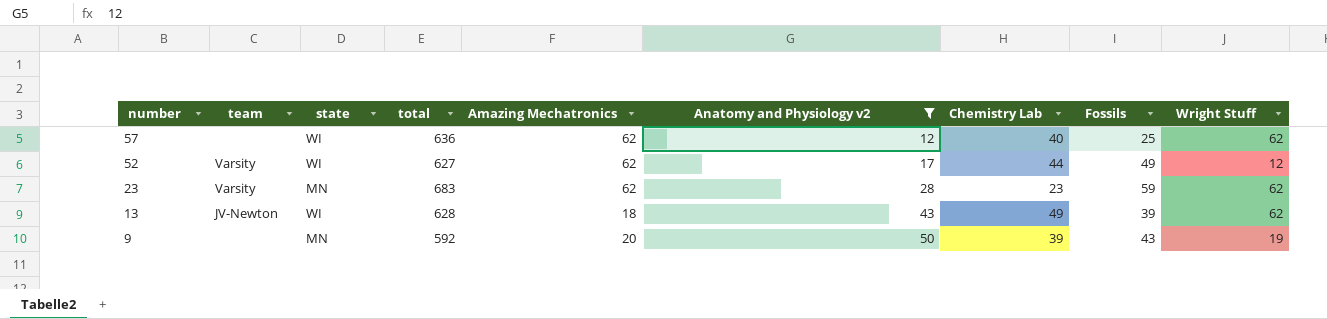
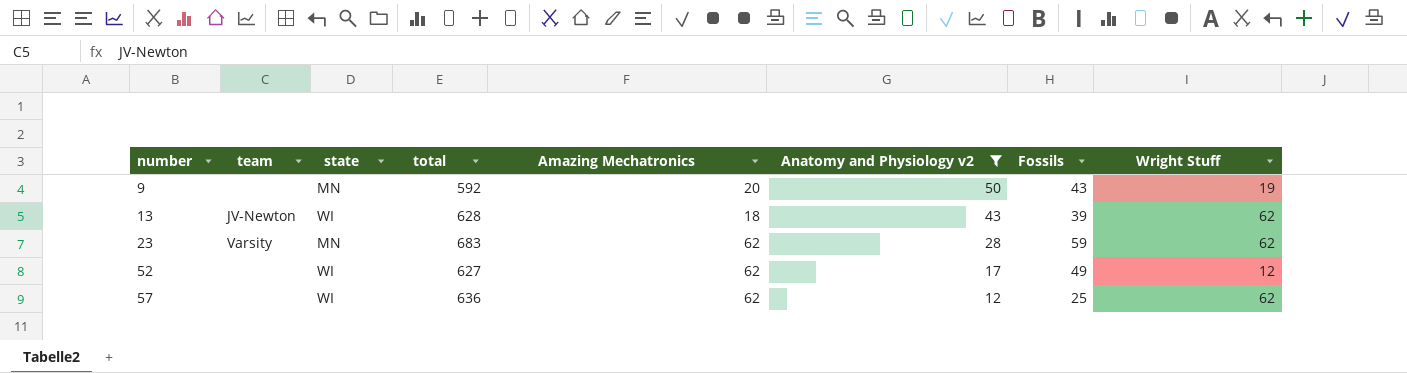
row order: number descending -> number ascending
column Chemistry Lab | position: 7 -> none
52 | team: Varsity -> none

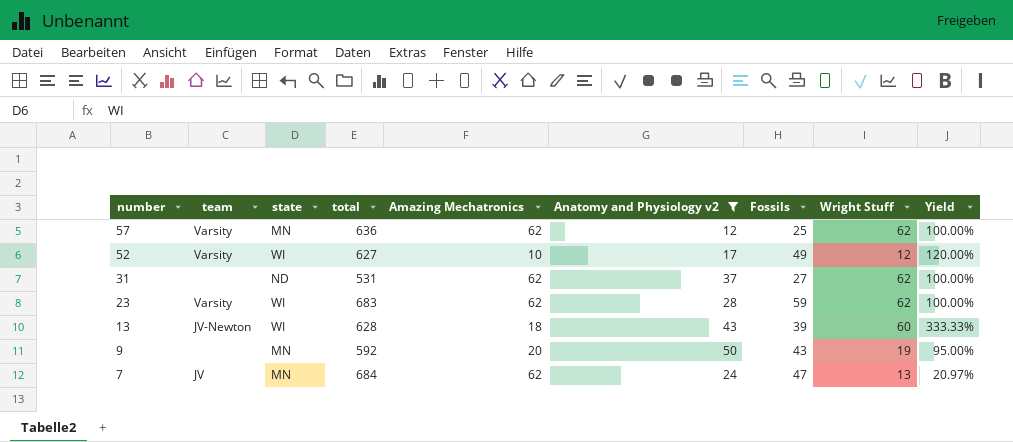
row order: number ascending -> number descending
column Yield | formula: none -> [Wright Stuff] / [Amazing Mechatronics]
57 | team: none -> Varsity
57 | state: WI -> MN
52 | team: none -> Varsity
52 | Amazing Mechatronics: 62 -> 10
row 31: none -> none | ND | 531 | 62 | 37 | 27 | 62 | 100.00%
23 | state: MN -> WI
13 | Wright Stuff: 62 -> 60
row 7: none -> JV | MN | 684 | 62 | 24 | 47 | 13 | 20.97%

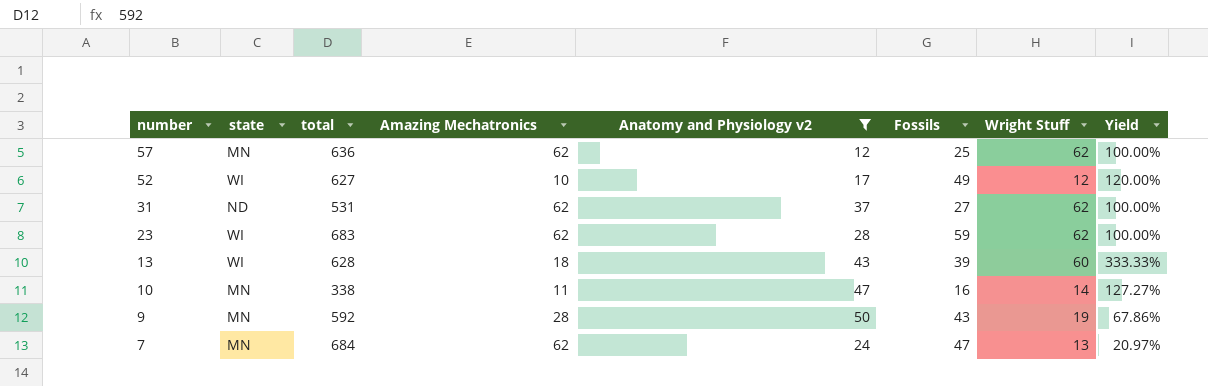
column team | position: 2 -> none
row 10: none -> MN | 338 | 11 | 47 | 16 | 14 | 127.27%
9 | Amazing Mechatronics: 20 -> 28
9 | Yield: 95.00% -> 67.86%

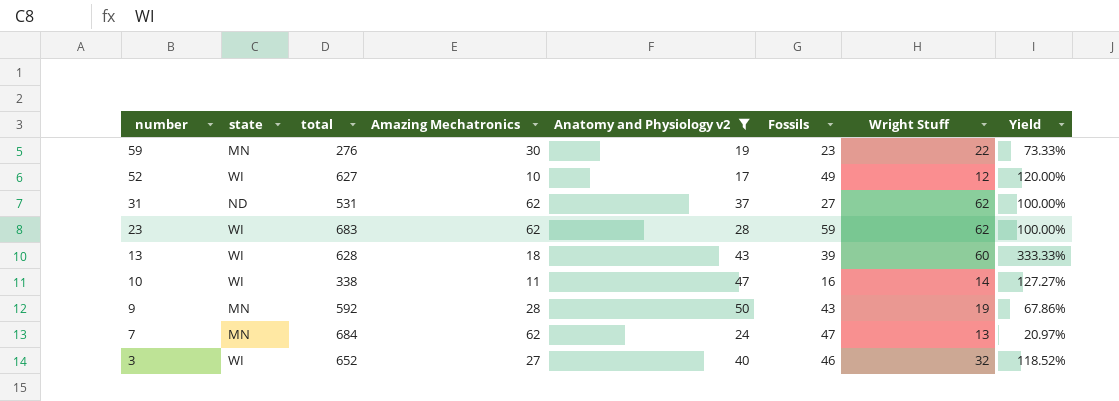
row 57: MN | 636 | 62 | 12 | 25 | 62 | 100.00% -> none
row 59: none -> MN | 276 | 30 | 19 | 23 | 22 | 73.33%
10 | state: MN -> WI
row 3: none -> WI | 652 | 27 | 40 | 46 | 32 | 118.52%

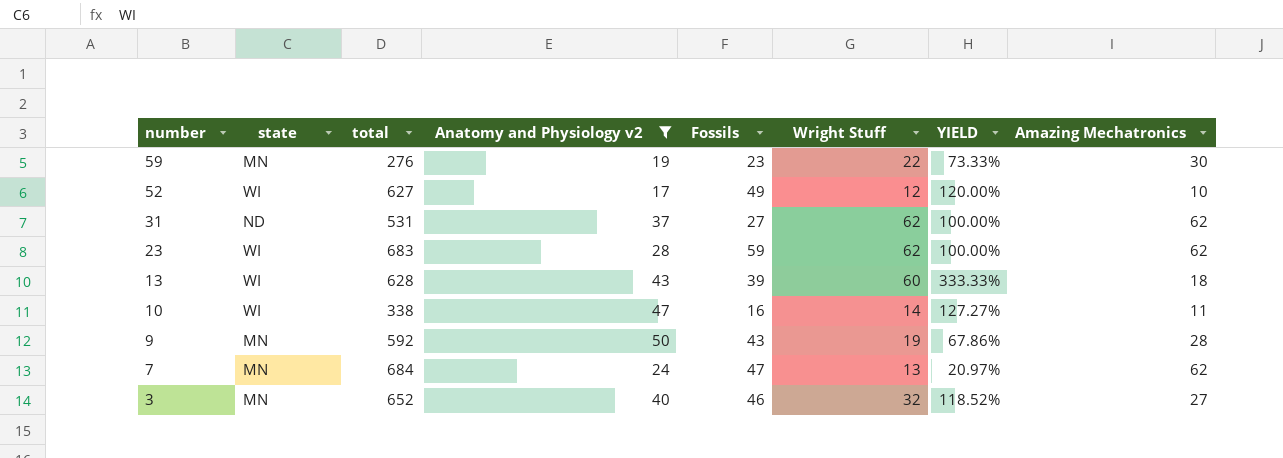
column name: Yield -> YIELD
column Amazing Mechatronics | position: 4 -> 8
3 | state: WI -> MN

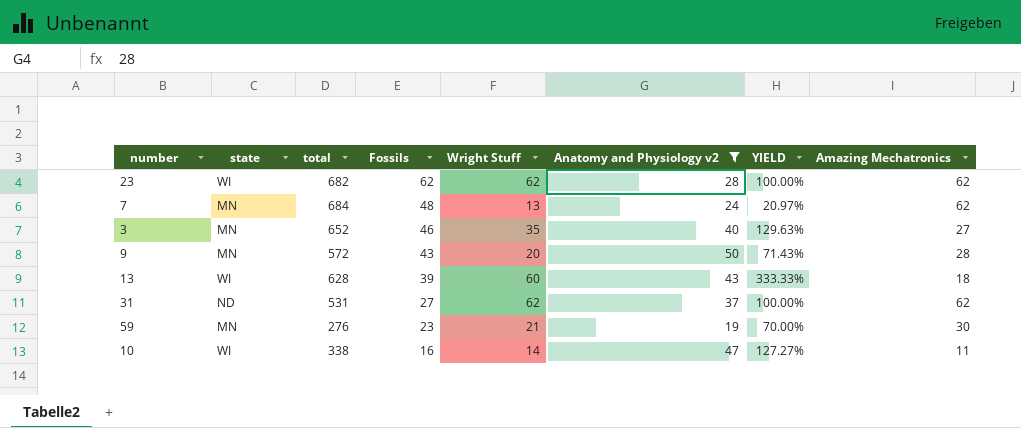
row order: number descending -> Fossils descending
column Anatomy and Physiology v2 | position: 4 -> 6
row 52: WI | 627 | 17 | 49 | 12 | 120.00% | 10 -> none
23 | total: 683 -> 682
23 | Fossils: 59 -> 62
7 | Fossils: 47 -> 48
3 | Wright Stuff: 32 -> 35
3 | YIELD: 118.52% -> 129.63%
9 | total: 592 -> 572
9 | Wright Stuff: 19 -> 20
9 | YIELD: 67.86% -> 71.43%
59 | Wright Stuff: 22 -> 21
59 | YIELD: 73.33% -> 70.00%

